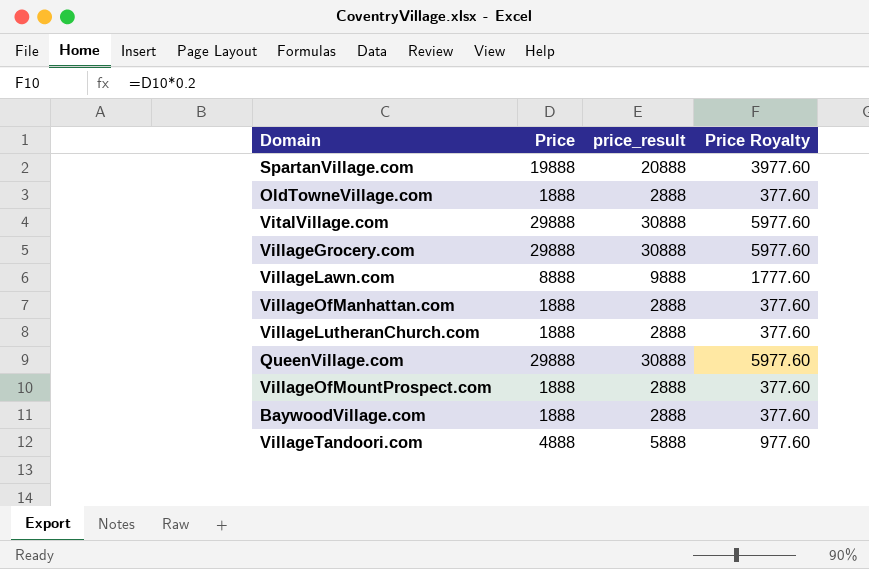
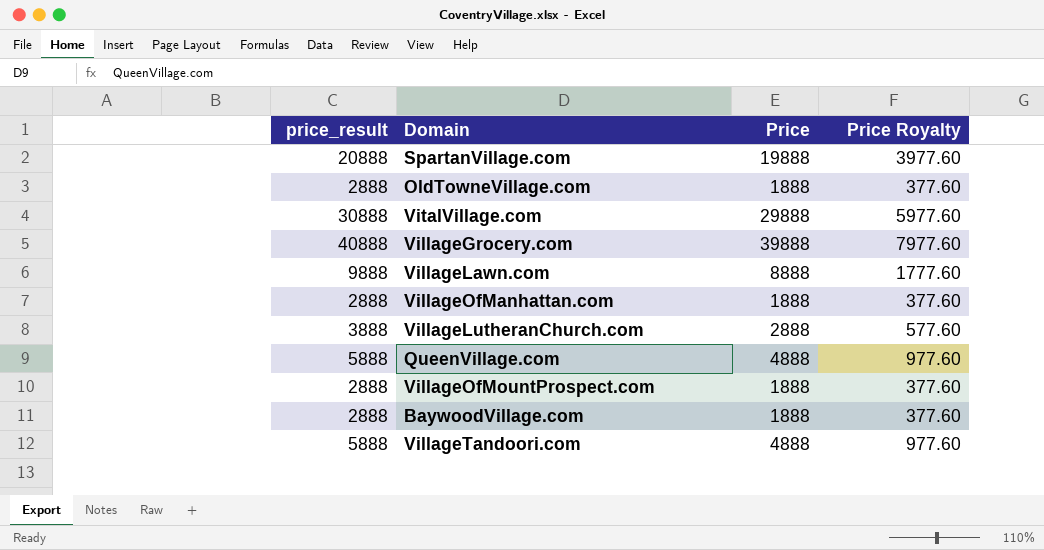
column price_result | position: 3 -> 1
VillageGrocery.com | price_result: 30888 -> 40888
VillageGrocery.com | Price: 29888 -> 39888
VillageGrocery.com | Price Royalty: 5977.60 -> 7977.60
VillageLutheranChurch.com | price_result: 2888 -> 3888
VillageLutheranChurch.com | Price: 1888 -> 2888
VillageLutheranChurch.com | Price Royalty: 377.60 -> 577.60
QueenVillage.com | price_result: 30888 -> 5888
QueenVillage.com | Price: 29888 -> 4888
QueenVillage.com | Price Royalty: 5977.60 -> 977.60

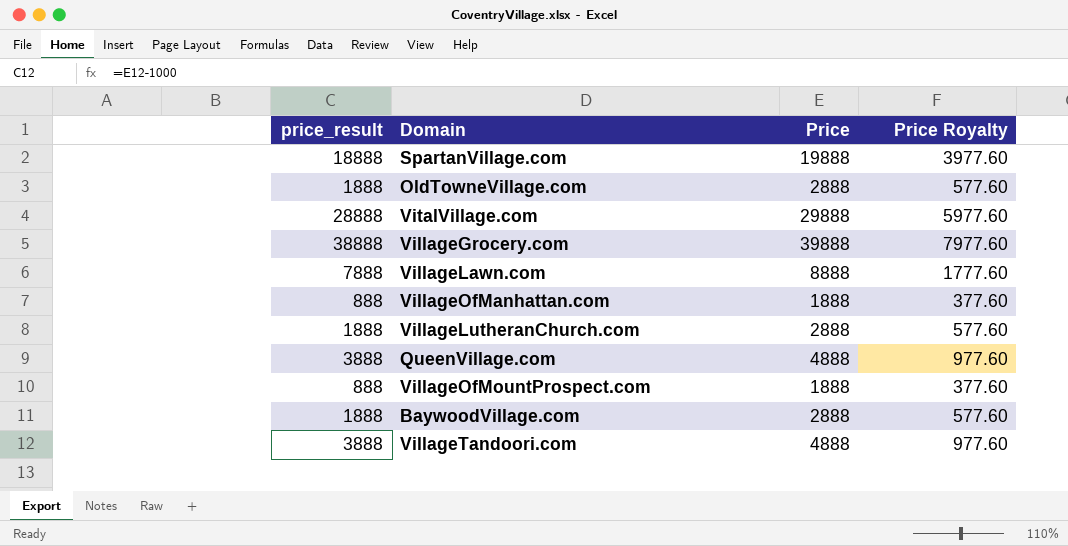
column price_result | formula: [Price] + 1000 -> [Price] - 1000
OldTowneVillage.com | Price: 1888 -> 2888
OldTowneVillage.com | Price Royalty: 377.60 -> 577.60
BaywoodVillage.com | Price: 1888 -> 2888
BaywoodVillage.com | Price Royalty: 377.60 -> 577.60

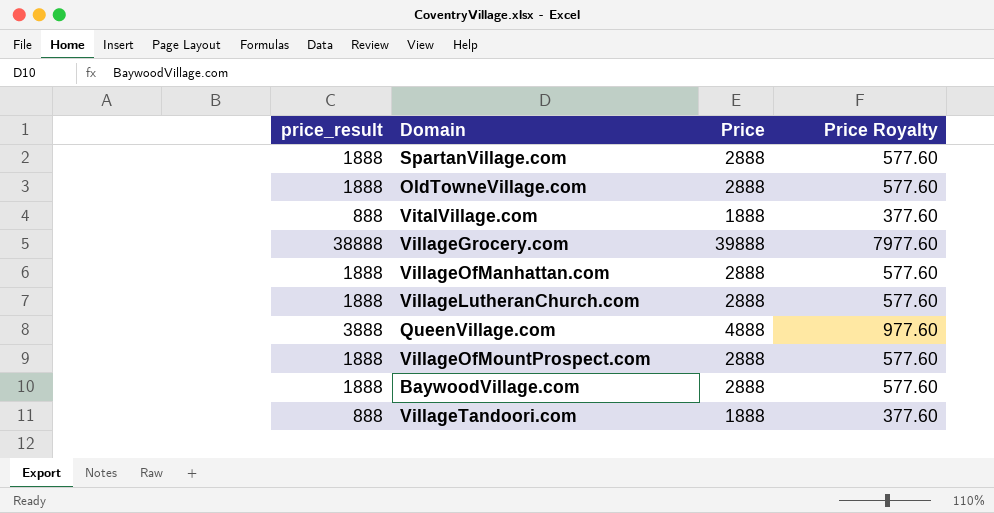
row VillageLawn.com: 7888 | 8888 | 1777.60 -> none
SpartanVillage.com | price_result: 18888 -> 1888
SpartanVillage.com | Price: 19888 -> 2888
SpartanVillage.com | Price Royalty: 3977.60 -> 577.60
VitalVillage.com | price_result: 28888 -> 888
VitalVillage.com | Price: 29888 -> 1888
VitalVillage.com | Price Royalty: 5977.60 -> 377.60
VillageOfManhattan.com | price_result: 888 -> 1888
VillageOfManhattan.com | Price: 1888 -> 2888
VillageOfManhattan.com | Price Royalty: 377.60 -> 577.60
VillageOfMountProspect.com | price_result: 888 -> 1888
VillageOfMountProspect.com | Price: 1888 -> 2888
VillageOfMountProspect.com | Price Royalty: 377.60 -> 577.60
VillageTandoori.com | price_result: 3888 -> 888
VillageTandoori.com | Price: 4888 -> 1888
VillageTandoori.com | Price Royalty: 977.60 -> 377.60

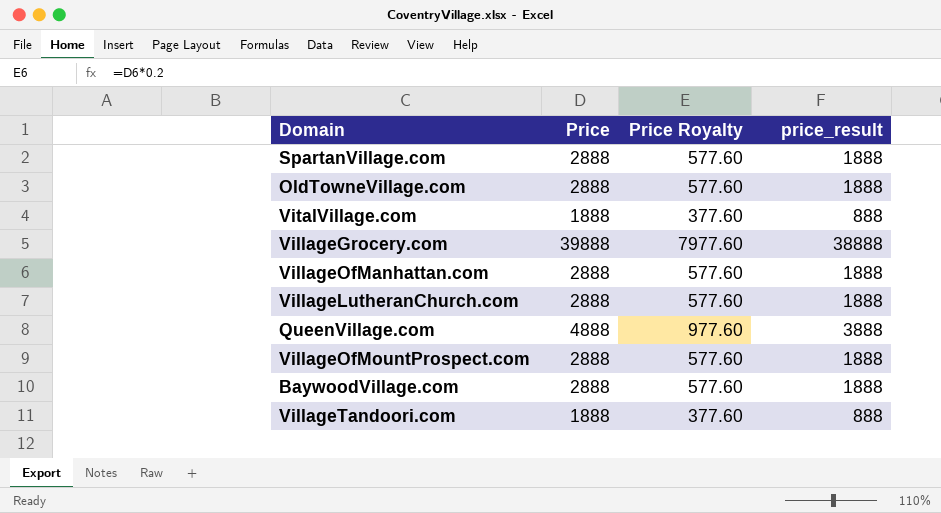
column price_result | position: 1 -> 4

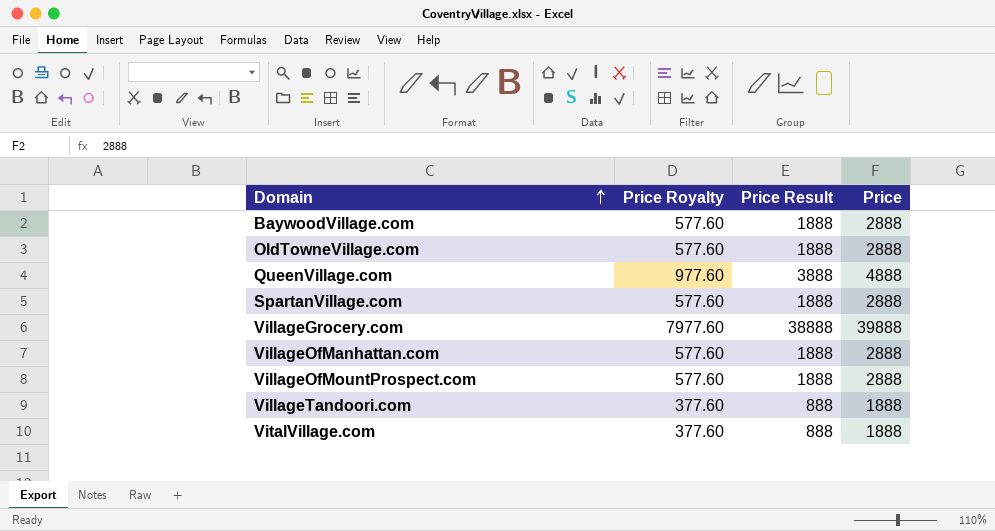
row order: none -> Domain ascending
column name: price_result -> Price Result
column Price | position: 2 -> 4
row VillageLutheranChurch.com: 2888 | 577.60 | 1888 -> none

